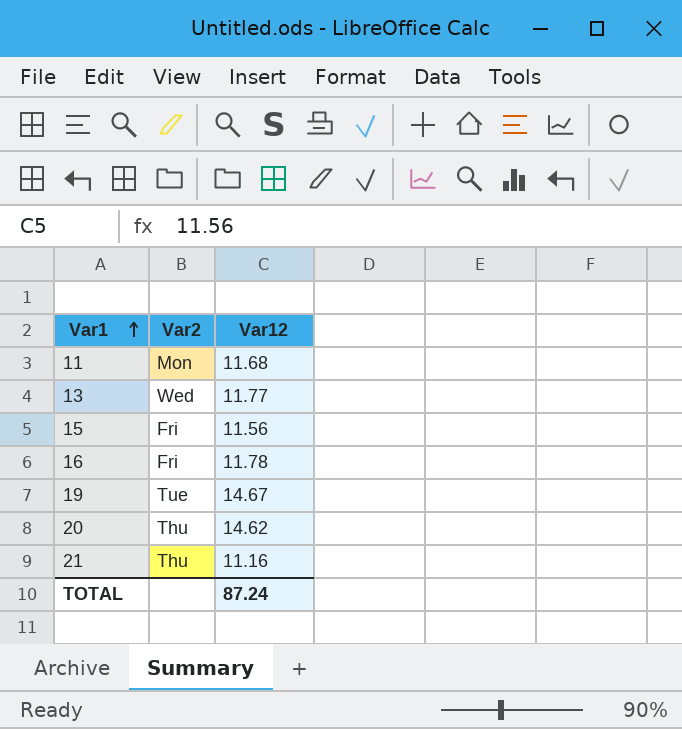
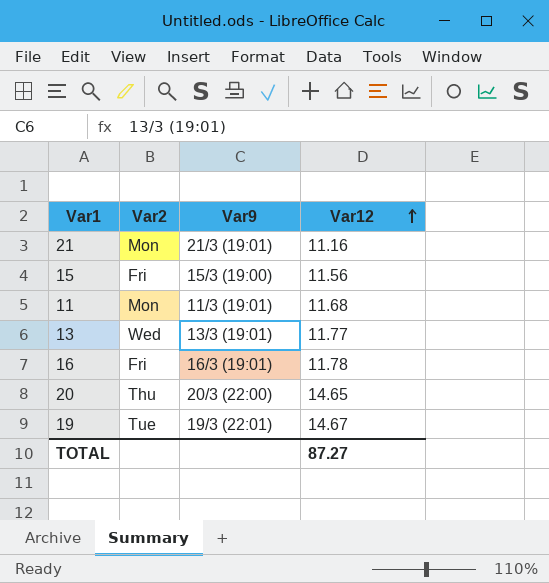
row order: Var1 ascending -> Var12 ascending
column Var9 | position: none -> 3
21 | Var2: Thu -> Mon
20 | Var12: 14.62 -> 14.65
TOTAL | Var12: 87.24 -> 87.27

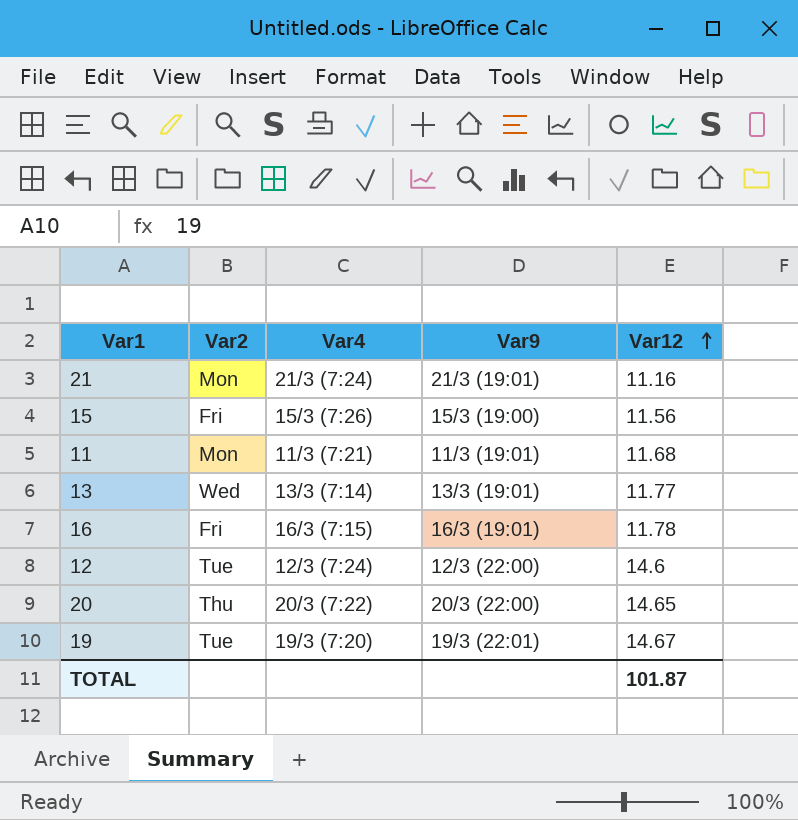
column Var4 | position: none -> 3
row 12: none -> Tue | 12/3 (7:24) | 12/3 (22:00) | 14.6
TOTAL | Var12: 87.27 -> 101.87

